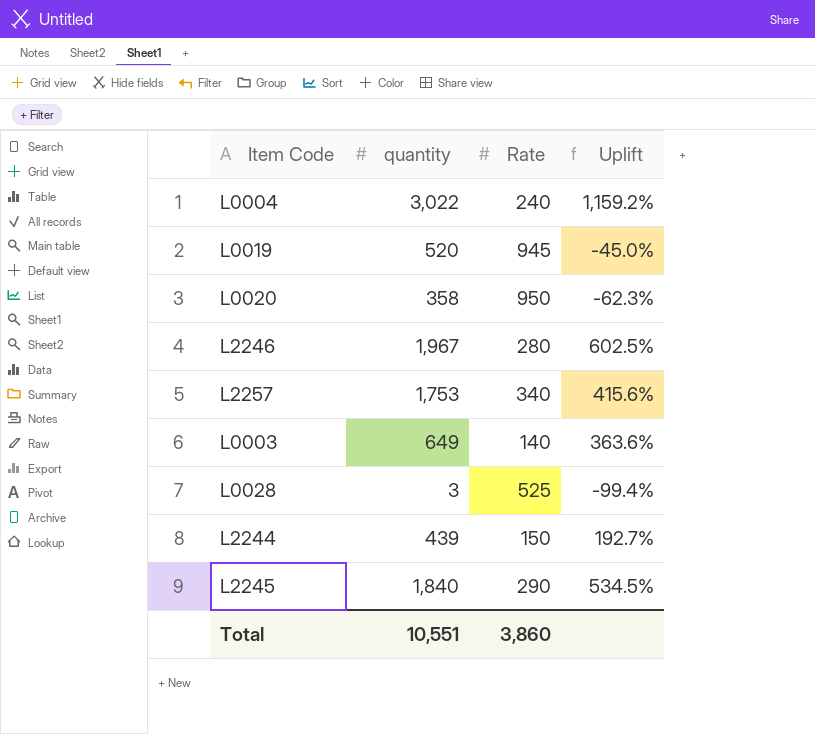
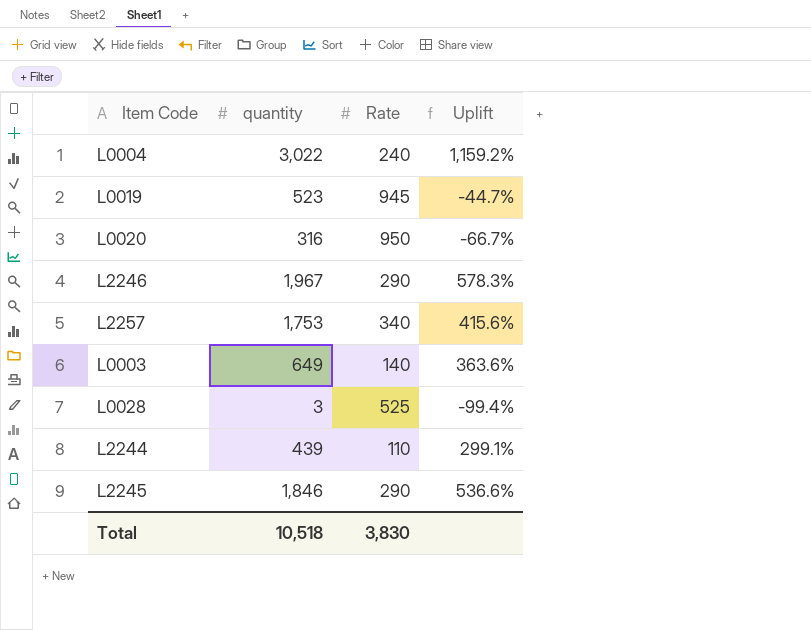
L0019 | quantity: 520 -> 523
L0019 | Uplift: -45.0% -> -44.7%
L0020 | quantity: 358 -> 316
L0020 | Uplift: -62.3% -> -66.7%
L2246 | Rate: 280 -> 290
L2246 | Uplift: 602.5% -> 578.3%
L2244 | Rate: 150 -> 110
L2244 | Uplift: 192.7% -> 299.1%
L2245 | quantity: 1,840 -> 1,846
L2245 | Uplift: 534.5% -> 536.6%
Total | quantity: 10,551 -> 10,518
Total | Rate: 3,860 -> 3,830

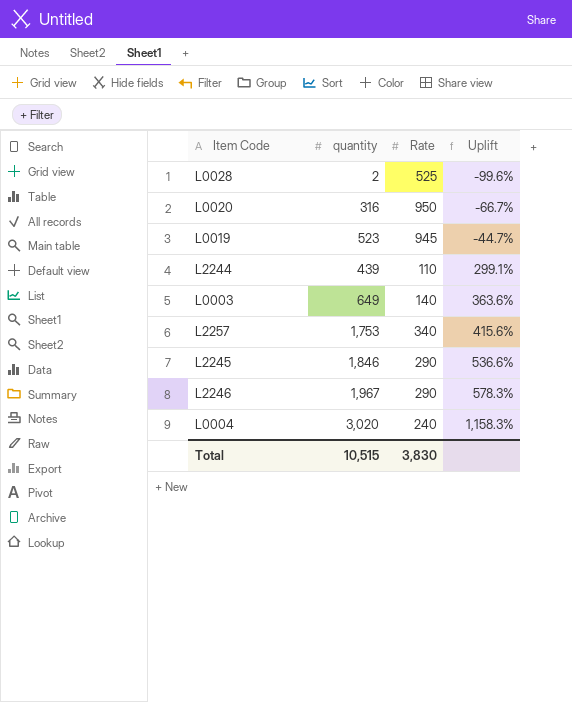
row order: none -> Uplift ascending
L0028 | quantity: 3 -> 2
L0028 | Uplift: -99.4% -> -99.6%
L0004 | quantity: 3,022 -> 3,020
L0004 | Uplift: 1,159.2% -> 1,158.3%
Total | quantity: 10,518 -> 10,515

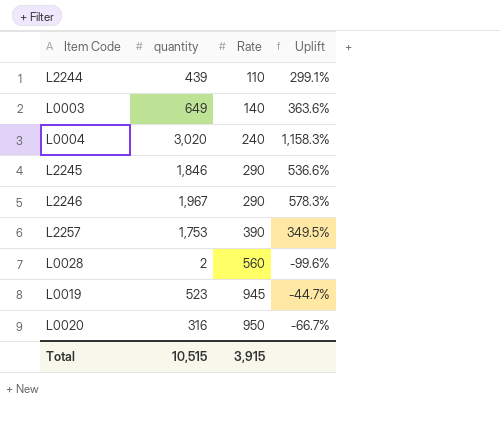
row order: Uplift ascending -> Rate ascending
L2257 | Rate: 340 -> 390
L2257 | Uplift: 415.6% -> 349.5%
L0028 | Rate: 525 -> 560
Total | Rate: 3,830 -> 3,915

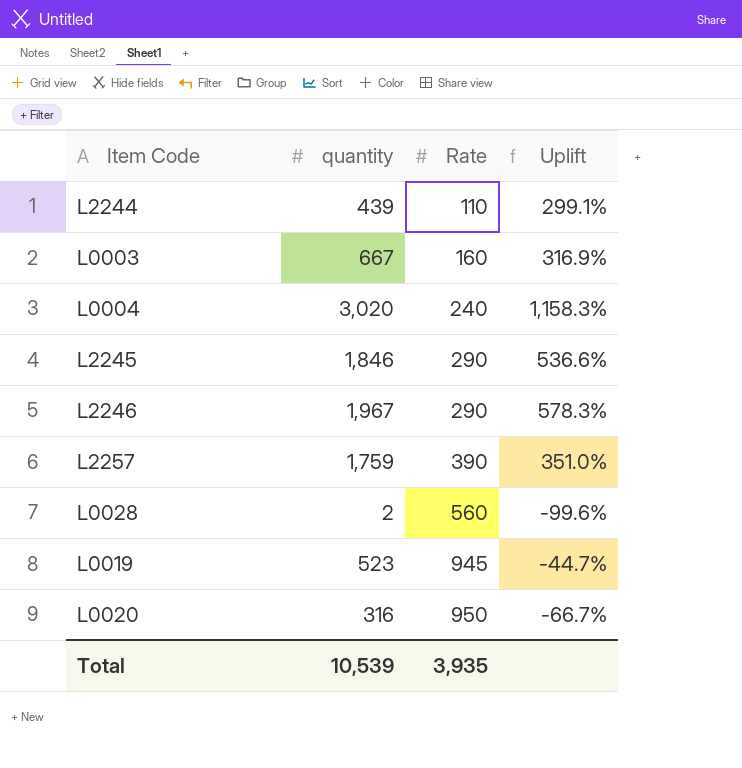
L0003 | quantity: 649 -> 667
L0003 | Rate: 140 -> 160
L0003 | Uplift: 363.6% -> 316.9%
L2257 | quantity: 1,753 -> 1,759
L2257 | Uplift: 349.5% -> 351.0%
Total | quantity: 10,515 -> 10,539
Total | Rate: 3,915 -> 3,935

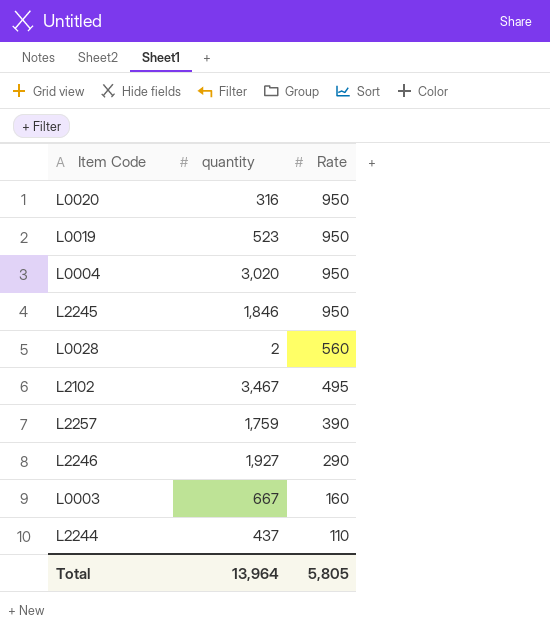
row order: Rate ascending -> Rate descending
column Uplift | formula: ([quantity] - [Rate]) / [Rate] -> none
L0019 | Rate: 945 -> 950
L0004 | Rate: 240 -> 950
L2245 | Rate: 290 -> 950
row L2102: none -> 3,467 | 495
L2246 | quantity: 1,967 -> 1,927
L2244 | quantity: 439 -> 437
Total | quantity: 10,539 -> 13,964
Total | Rate: 3,935 -> 5,805

